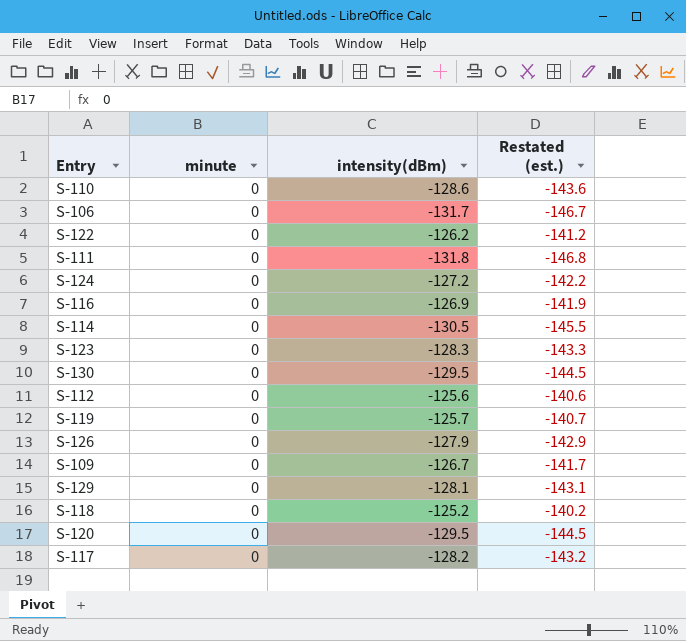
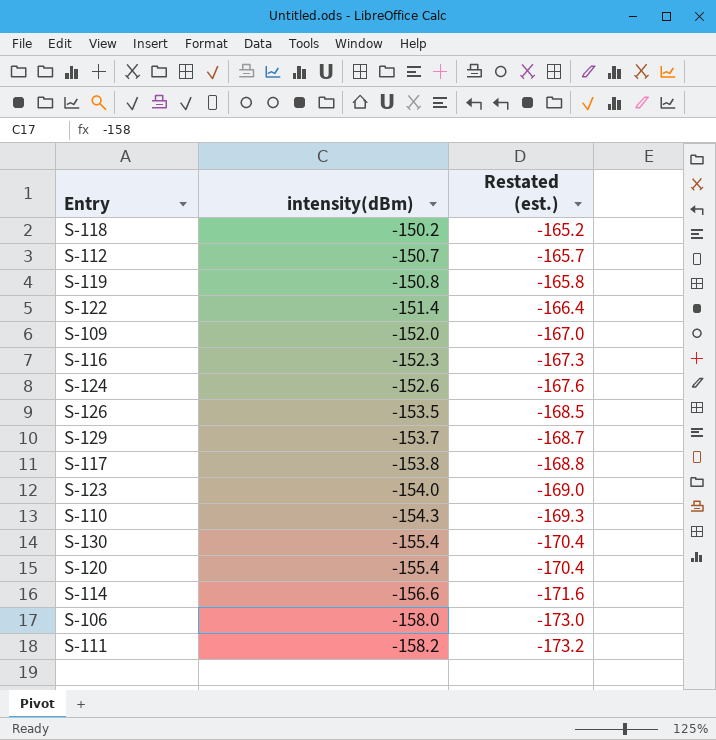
row order: none -> intensity(dBm) descending
column minute | position: 2 -> none
S-118 | intensity(dBm): -125.2 -> -150.2
S-118 | Restated (est.): -140.2 -> -165.2
S-112 | intensity(dBm): -125.6 -> -150.7
S-112 | Restated (est.): -140.6 -> -165.7
S-119 | intensity(dBm): -125.7 -> -150.8
S-119 | Restated (est.): -140.7 -> -165.8
S-122 | intensity(dBm): -126.2 -> -151.4
S-122 | Restated (est.): -141.2 -> -166.4
S-109 | intensity(dBm): -126.7 -> -152.0
S-109 | Restated (est.): -141.7 -> -167.0
S-116 | intensity(dBm): -126.9 -> -152.3
S-116 | Restated (est.): -141.9 -> -167.3
S-124 | intensity(dBm): -127.2 -> -152.6
S-124 | Restated (est.): -142.2 -> -167.6
S-126 | intensity(dBm): -127.9 -> -153.5
S-126 | Restated (est.): -142.9 -> -168.5
S-129 | intensity(dBm): -128.1 -> -153.7
S-129 | Restated (est.): -143.1 -> -168.7
S-117 | intensity(dBm): -128.2 -> -153.8
S-117 | Restated (est.): -143.2 -> -168.8
S-123 | intensity(dBm): -128.3 -> -154.0
S-123 | Restated (est.): -143.3 -> -169.0
S-110 | intensity(dBm): -128.6 -> -154.3
S-110 | Restated (est.): -143.6 -> -169.3
S-130 | intensity(dBm): -129.5 -> -155.4
S-130 | Restated (est.): -144.5 -> -170.4
S-120 | intensity(dBm): -129.5 -> -155.4
S-120 | Restated (est.): -144.5 -> -170.4
S-114 | intensity(dBm): -130.5 -> -156.6
S-114 | Restated (est.): -145.5 -> -171.6
S-106 | intensity(dBm): -131.7 -> -158.0
S-106 | Restated (est.): -146.7 -> -173.0
S-111 | intensity(dBm): -131.8 -> -158.2
S-111 | Restated (est.): -146.8 -> -173.2

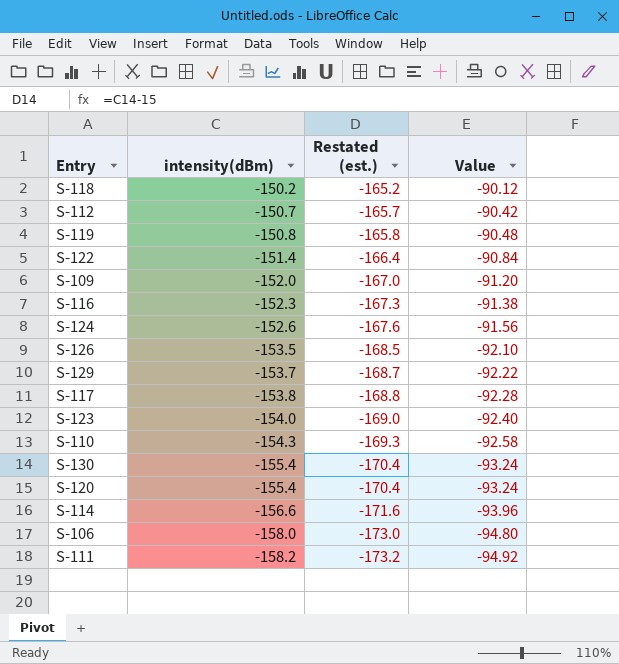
column Value | formula: none -> [intensity(dBm)] * 0.6

